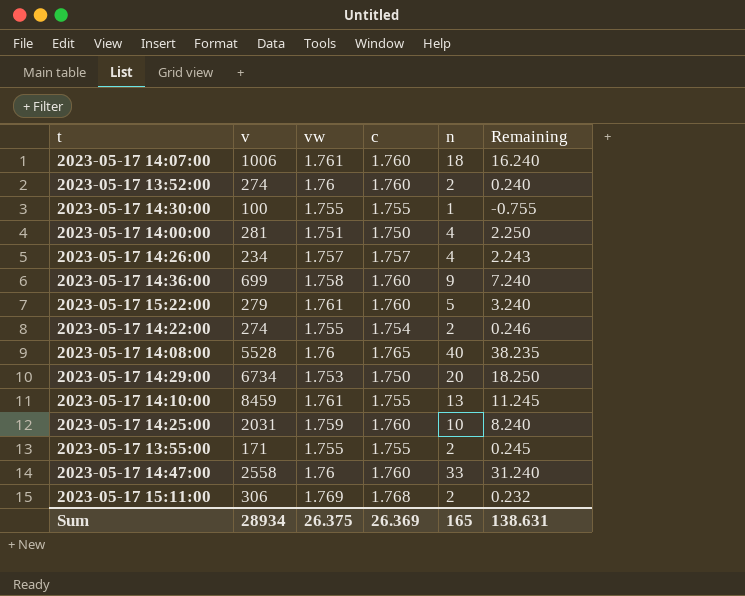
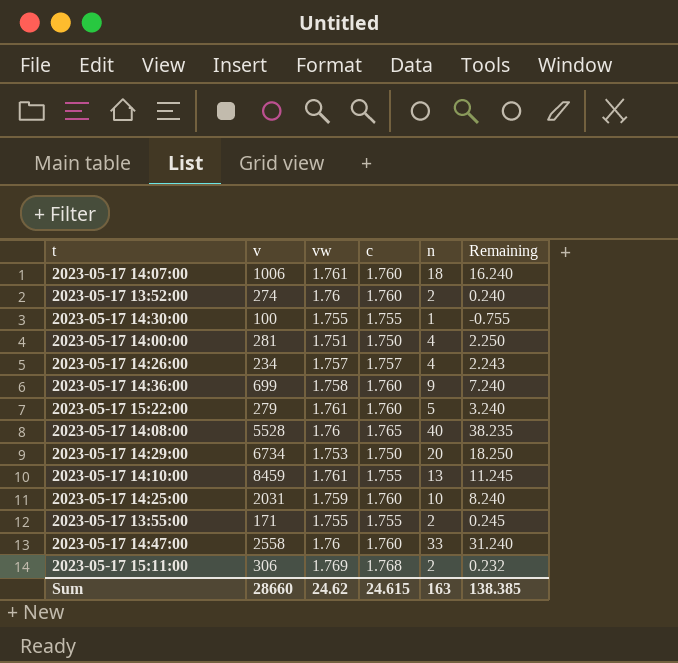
row 2023-05-17 14:22:00: 274 | 1.755 | 1.754 | 2 | 0.246 -> none
Sum | v: 28934 -> 28660
Sum | vw: 26.375 -> 24.62
Sum | c: 26.369 -> 24.615
Sum | n: 165 -> 163
Sum | Remaining: 138.631 -> 138.385

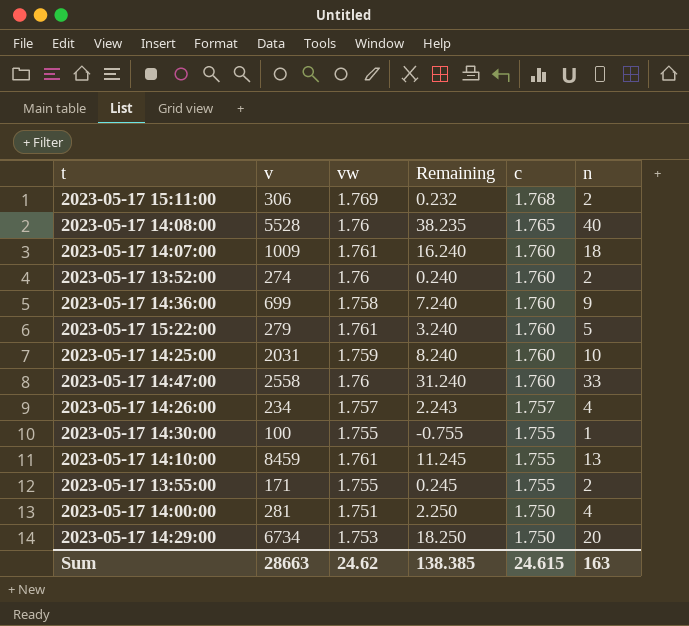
row order: none -> c descending
column Remaining | position: 6 -> 4
2023-05-17 14:07:00 | v: 1006 -> 1009
Sum | v: 28660 -> 28663

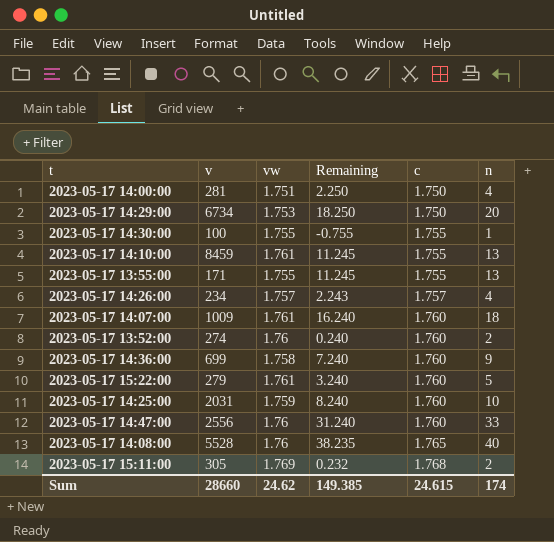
row order: c descending -> c ascending
2023-05-17 13:55:00 | Remaining: 0.245 -> 11.245
2023-05-17 13:55:00 | n: 2 -> 13
2023-05-17 14:47:00 | v: 2558 -> 2556
2023-05-17 15:11:00 | v: 306 -> 305
Sum | v: 28663 -> 28660
Sum | Remaining: 138.385 -> 149.385
Sum | n: 163 -> 174

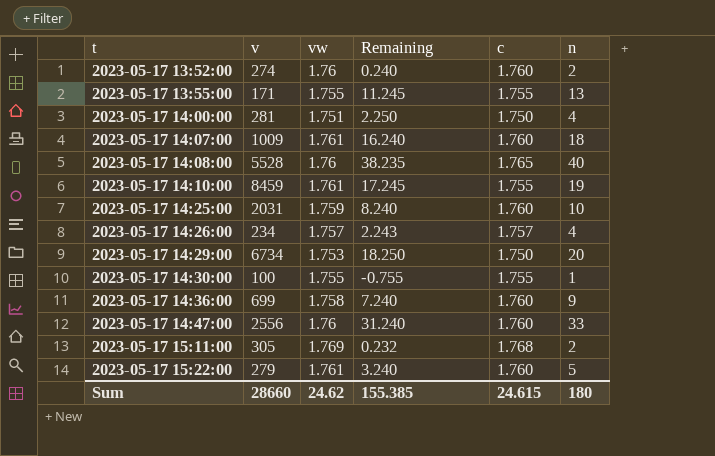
row order: c ascending -> t ascending
2023-05-17 14:10:00 | Remaining: 11.245 -> 17.245
2023-05-17 14:10:00 | n: 13 -> 19
Sum | Remaining: 149.385 -> 155.385
Sum | n: 174 -> 180

